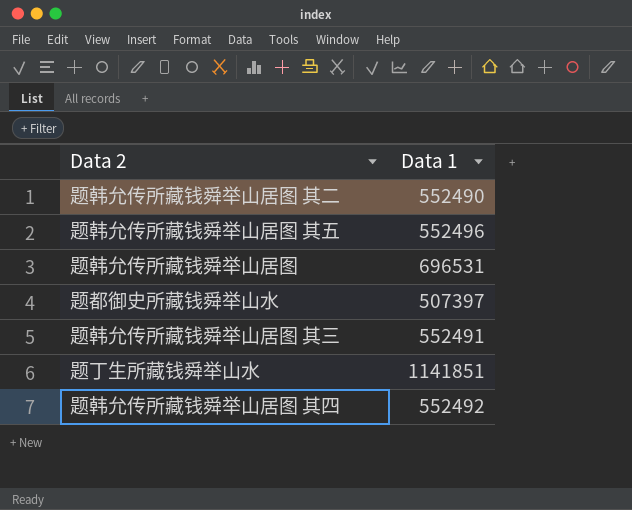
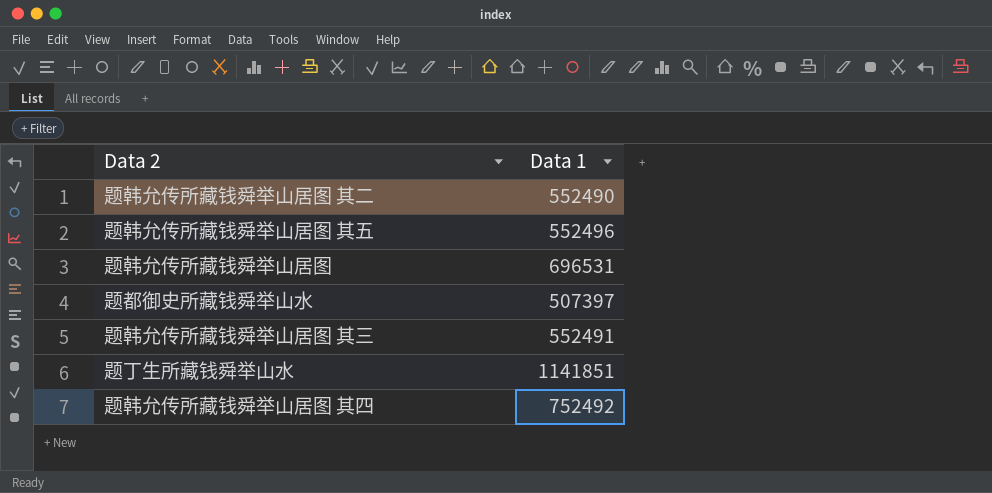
题韩允传所藏钱舜举山居图 其四 | Data 1: 552492 -> 752492

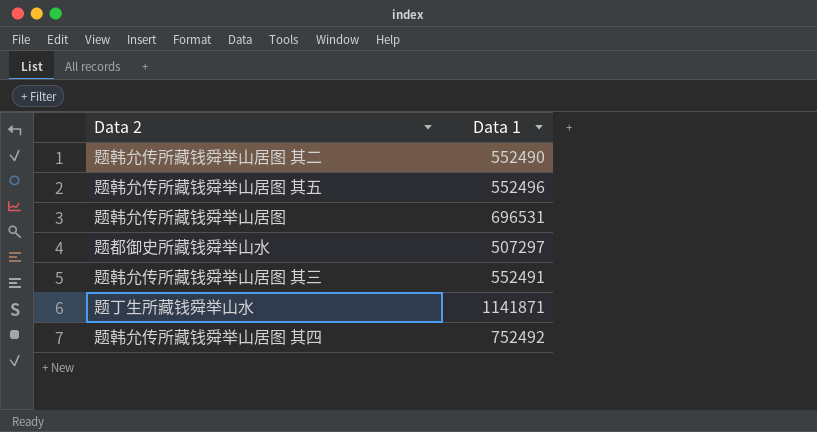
题都御史所藏钱舜举山水 | Data 1: 507397 -> 507297
题丁生所藏钱舜举山水 | Data 1: 1141851 -> 1141871

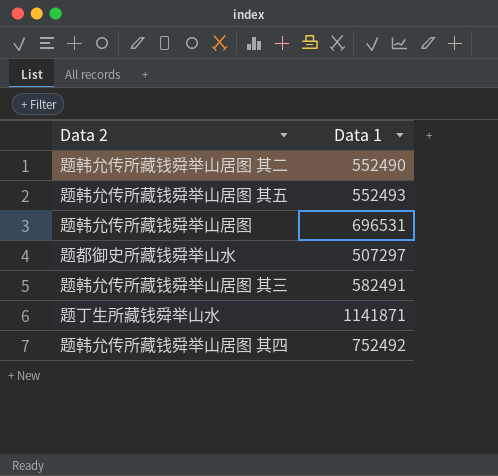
题韩允传所藏钱舜举山居图 其五 | Data 1: 552496 -> 552493
题韩允传所藏钱舜举山居图 其三 | Data 1: 552491 -> 582491

